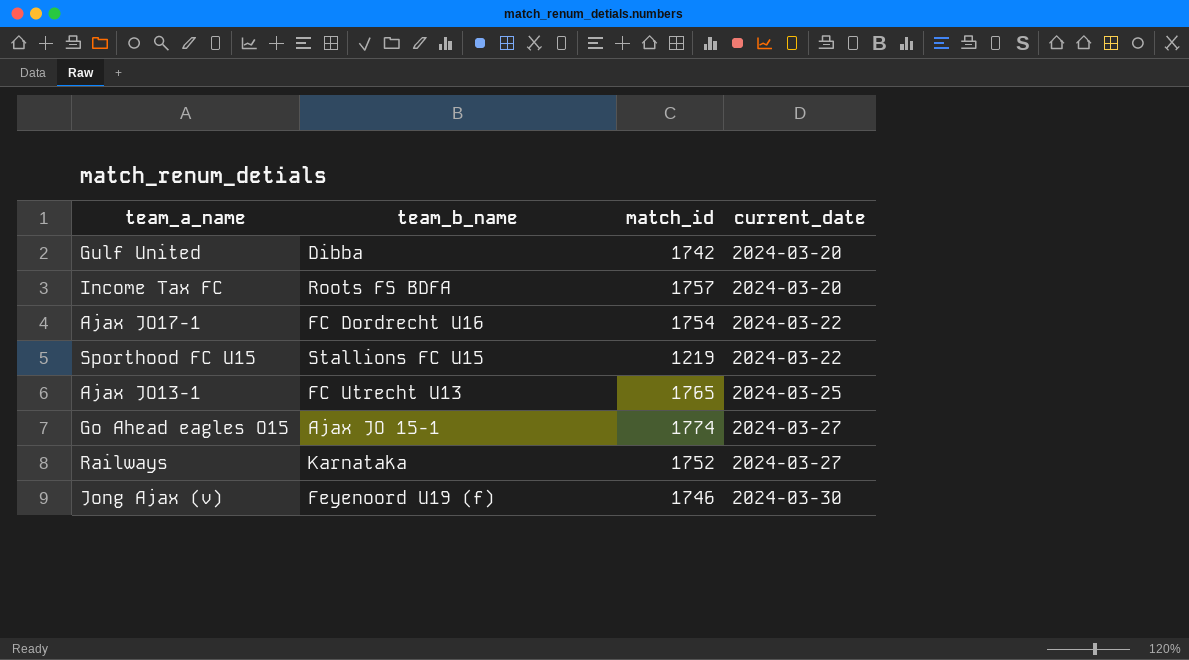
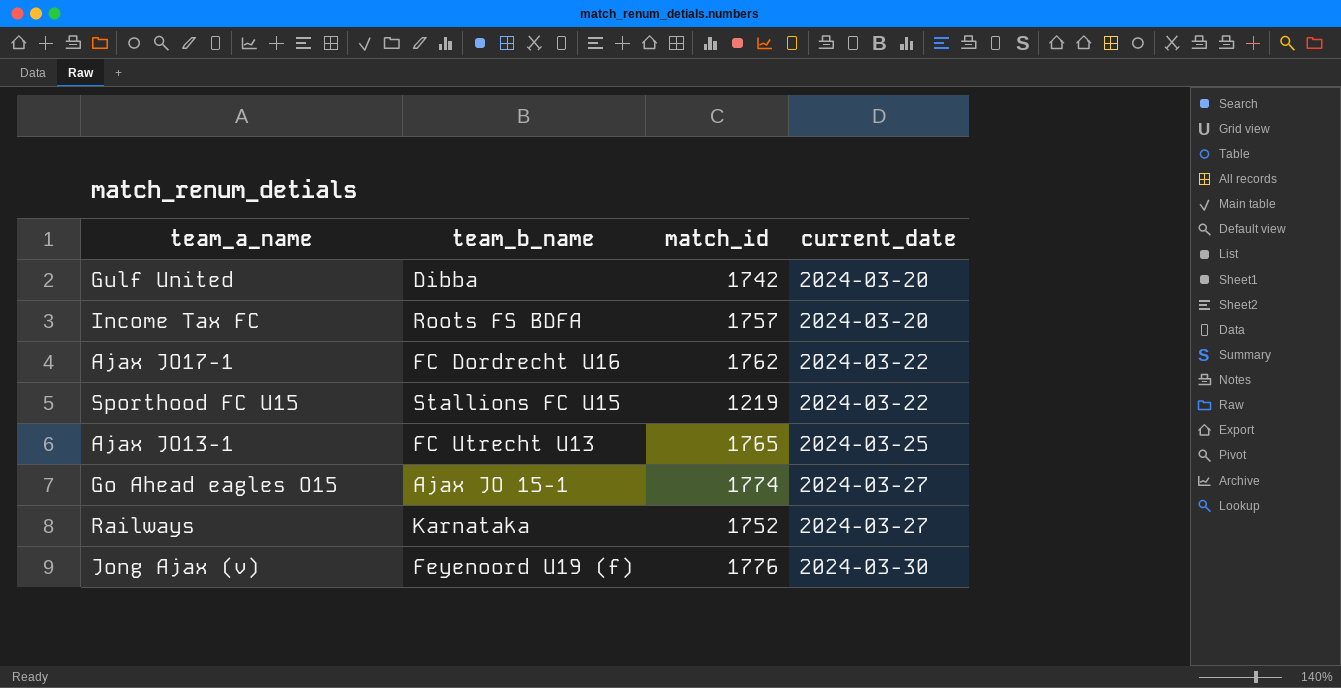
Ajax JO17-1 | match_id: 1754 -> 1762
Jong Ajax (v) | match_id: 1746 -> 1776

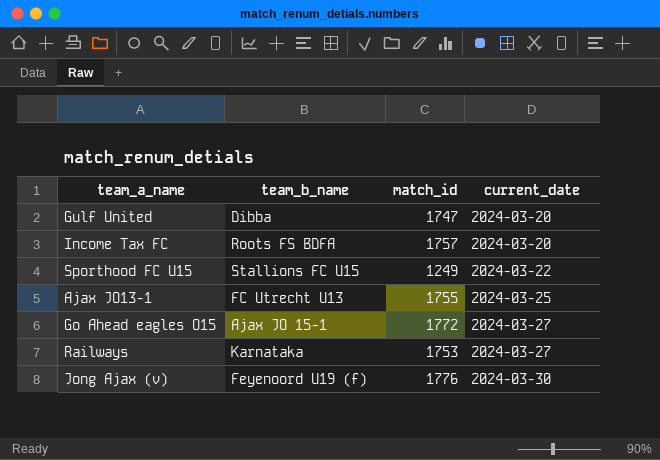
row Ajax JO17-1: FC Dordrecht U16 | 1762 | 2024-03-22 -> none
Gulf United | match_id: 1742 -> 1747
Sporthood FC U15 | match_id: 1219 -> 1249
Ajax JO13-1 | match_id: 1765 -> 1755
Go Ahead eagles O15 | match_id: 1774 -> 1772
Railways | match_id: 1752 -> 1753

